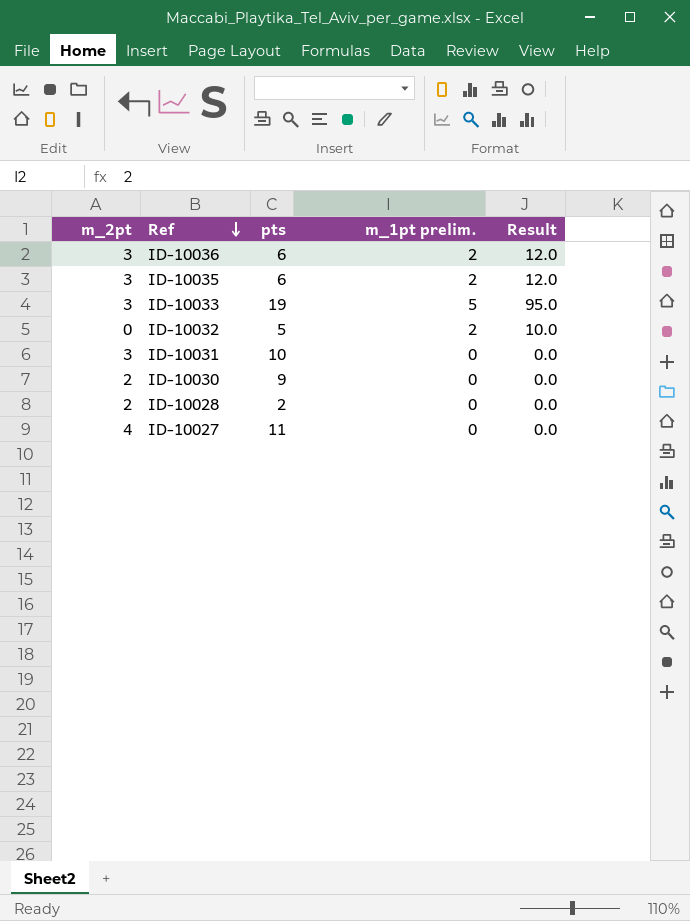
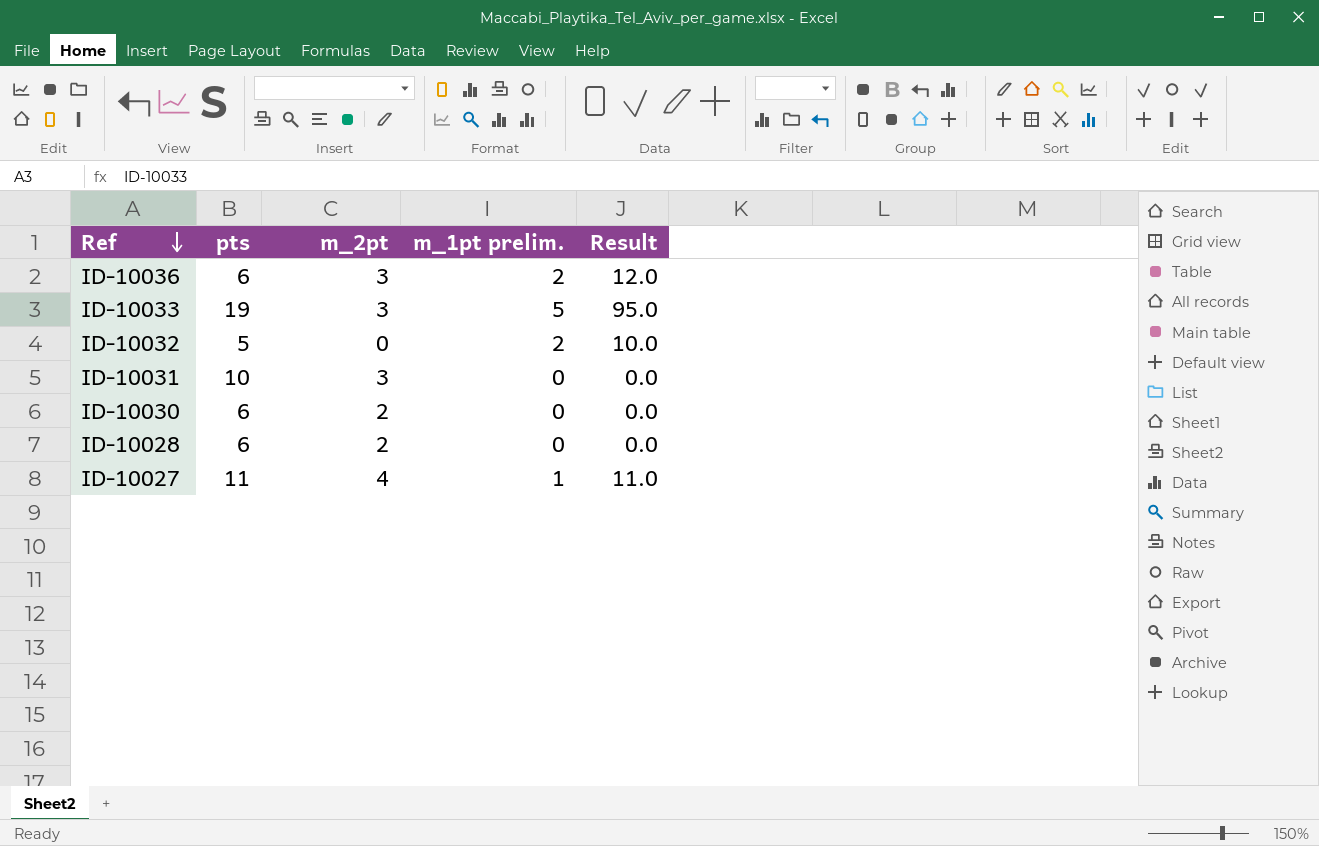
column m_2pt | position: 1 -> 3
row ID-10035: 3 | 6 | 2 | 12.0 -> none
ID-10030 | pts: 9 -> 6
ID-10028 | pts: 2 -> 6
ID-10027 | m_1pt prelim.: 0 -> 1
ID-10027 | Result: 0.0 -> 11.0

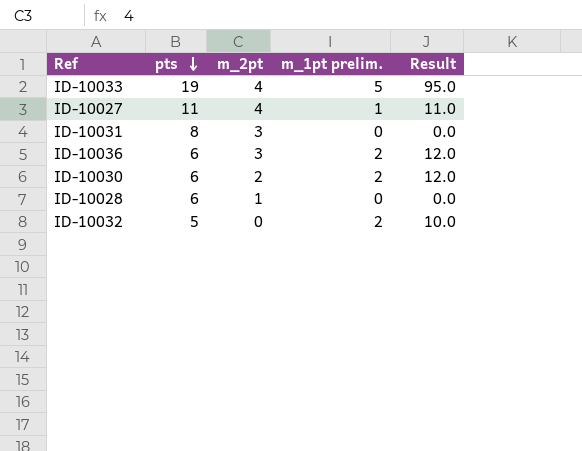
row order: Ref descending -> pts descending
ID-10033 | m_2pt: 3 -> 4
ID-10031 | pts: 10 -> 8
ID-10030 | m_1pt prelim.: 0 -> 2
ID-10030 | Result: 0.0 -> 12.0
ID-10028 | m_2pt: 2 -> 1

